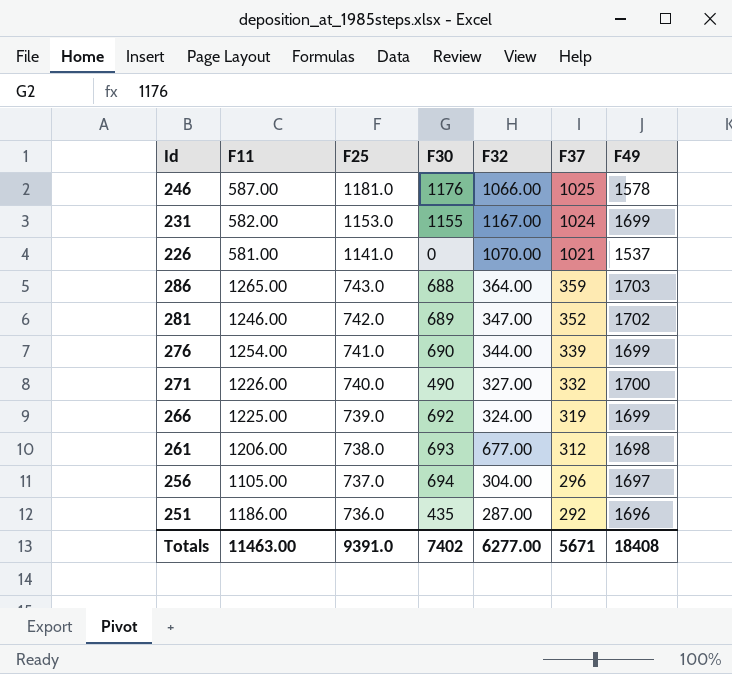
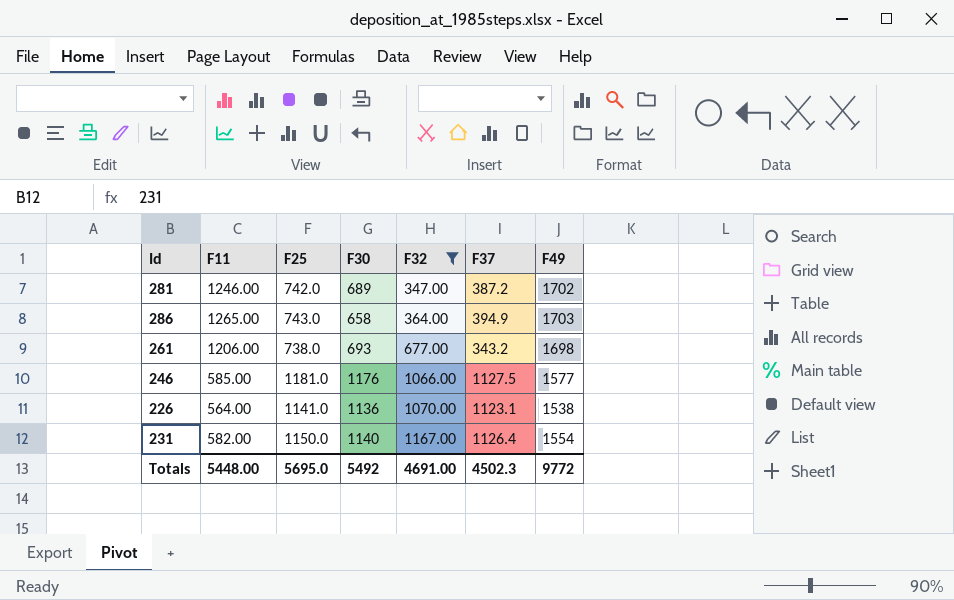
filter: none -> F32 >= 347.00
row order: F25 descending -> F32 ascending
281 | F37: 352 -> 387.2
286 | F30: 688 -> 658
286 | F37: 359 -> 394.9
261 | F37: 312 -> 343.2
246 | F11: 587.00 -> 585.00
246 | F37: 1025 -> 1127.5
246 | F49: 1578 -> 1577
226 | F11: 581.00 -> 564.00
226 | F30: 0 -> 1136
226 | F37: 1021 -> 1123.1
226 | F49: 1537 -> 1538
231 | F25: 1153.0 -> 1150.0
231 | F30: 1155 -> 1140
231 | F37: 1024 -> 1126.4
231 | F49: 1699 -> 1554
Totals | F11: 11463.00 -> 5448.00
Totals | F25: 9391.0 -> 5695.0
Totals | F30: 7402 -> 5492
Totals | F32: 6277.00 -> 4691.00
Totals | F37: 5671 -> 4502.3
Totals | F49: 18408 -> 9772

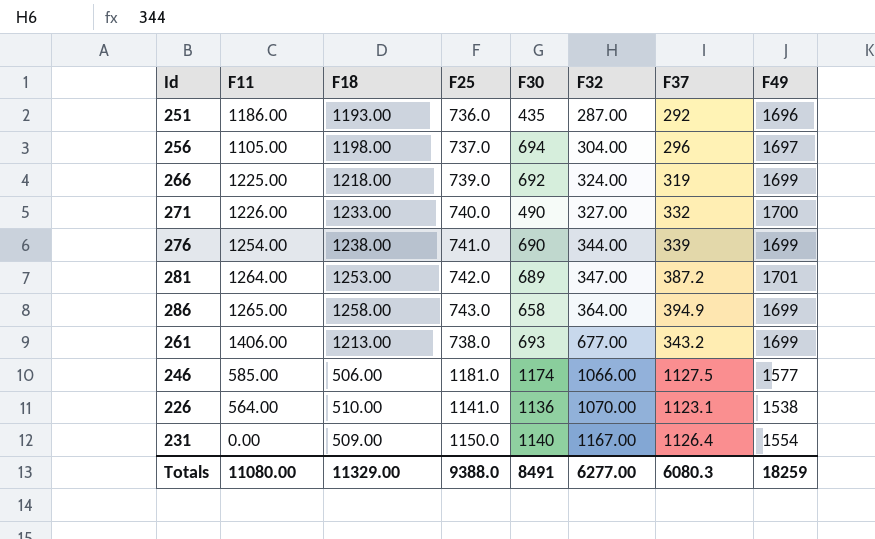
filter: F32 >= 347.00 -> none
column F18 | position: none -> 3
281 | F11: 1246.00 -> 1264.00
281 | F49: 1702 -> 1701
286 | F49: 1703 -> 1699
261 | F11: 1206.00 -> 1406.00
261 | F49: 1698 -> 1699
246 | F30: 1176 -> 1174
231 | F11: 582.00 -> 0.00
Totals | F11: 5448.00 -> 11080.00
Totals | F25: 5695.0 -> 9388.0
Totals | F30: 5492 -> 8491
Totals | F32: 4691.00 -> 6277.00
Totals | F37: 4502.3 -> 6080.3
Totals | F49: 9772 -> 18259

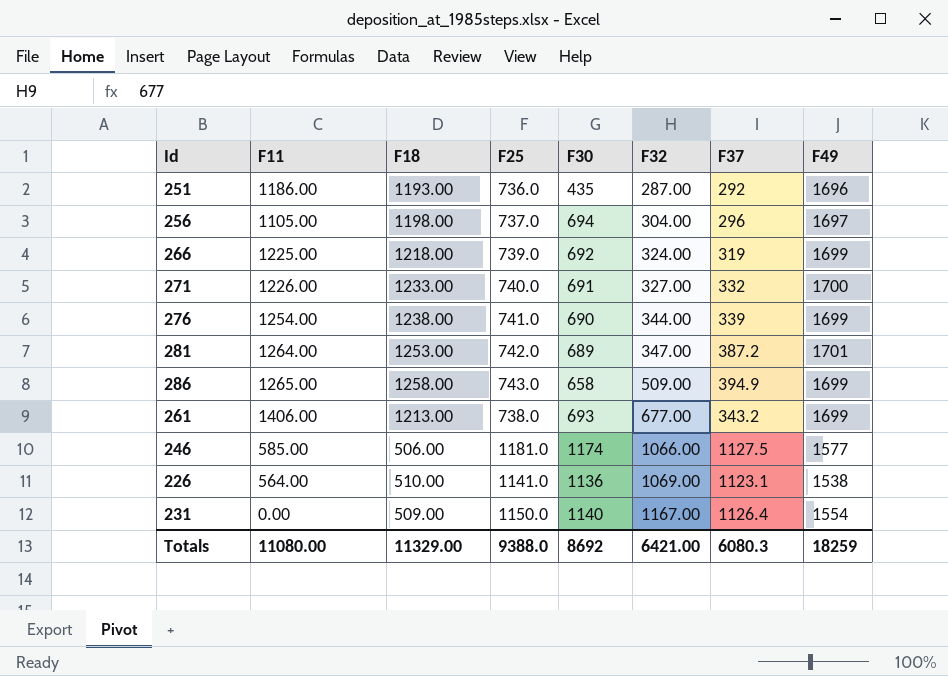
271 | F30: 490 -> 691
286 | F32: 364.00 -> 509.00
226 | F32: 1070.00 -> 1069.00
Totals | F30: 8491 -> 8692
Totals | F32: 6277.00 -> 6421.00

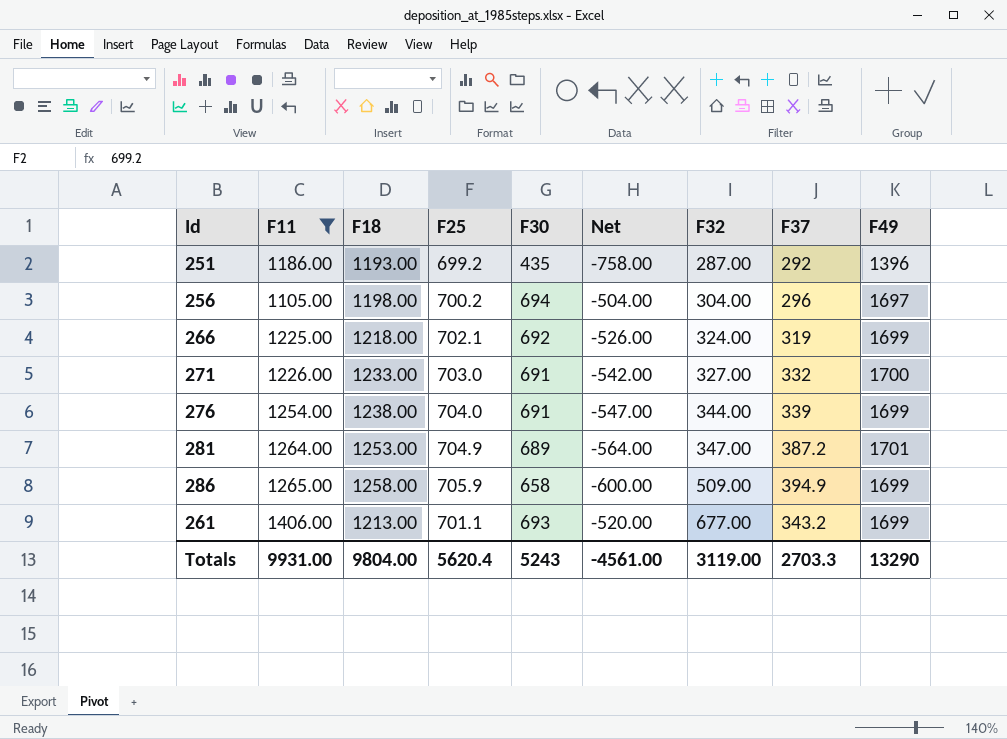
filter: none -> F11 >= 1105.00
column Net | formula: none -> [F30] - [F18]
251 | F25: 736.0 -> 699.2
251 | F49: 1696 -> 1396
256 | F25: 737.0 -> 700.2
266 | F25: 739.0 -> 702.1
271 | F25: 740.0 -> 703.0
276 | F25: 741.0 -> 704.0
276 | F30: 690 -> 691
281 | F25: 742.0 -> 704.9
286 | F25: 743.0 -> 705.9
261 | F25: 738.0 -> 701.1
Totals | F11: 11080.00 -> 9931.00
Totals | F18: 11329.00 -> 9804.00
Totals | F25: 9388.0 -> 5620.4
Totals | F30: 8692 -> 5243
Totals | F32: 6421.00 -> 3119.00
Totals | F37: 6080.3 -> 2703.3
Totals | F49: 18259 -> 13290

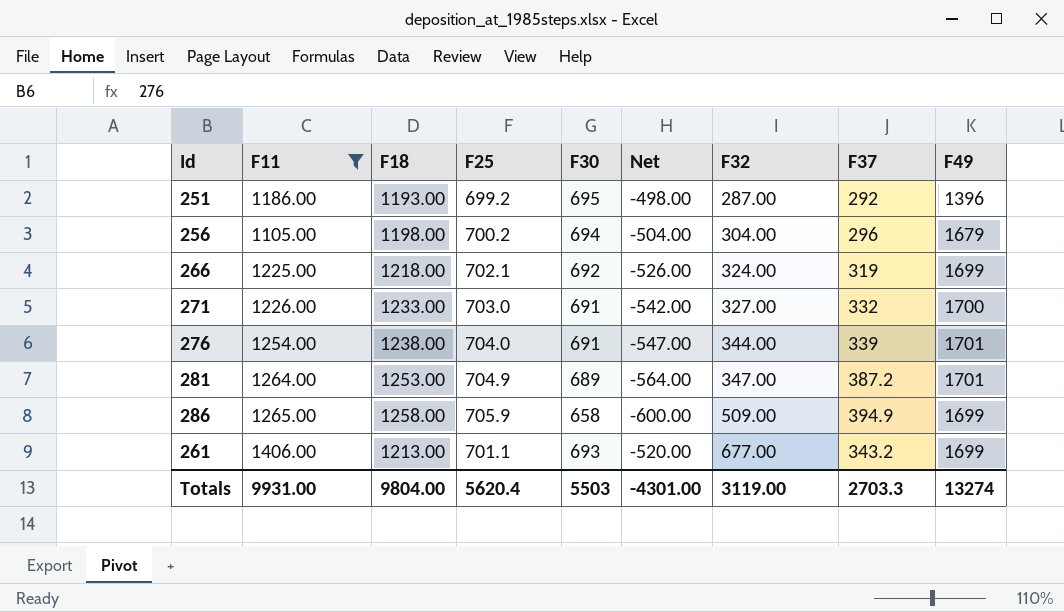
251 | F30: 435 -> 695
251 | Net: -758.00 -> -498.00
256 | F49: 1697 -> 1679
276 | F49: 1699 -> 1701
Totals | F30: 5243 -> 5503
Totals | Net: -4561.00 -> -4301.00
Totals | F49: 13290 -> 13274

